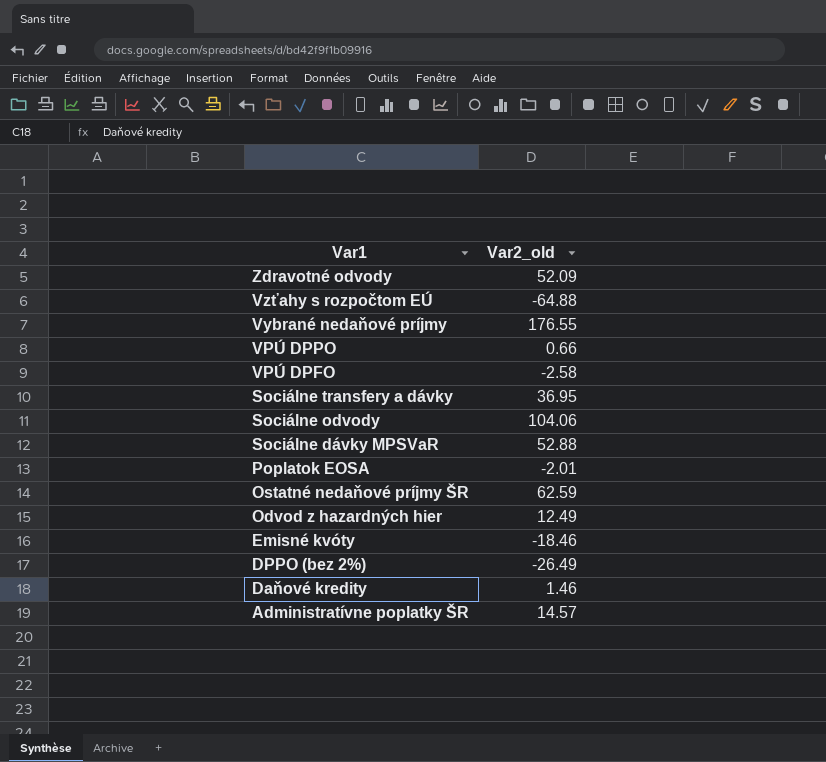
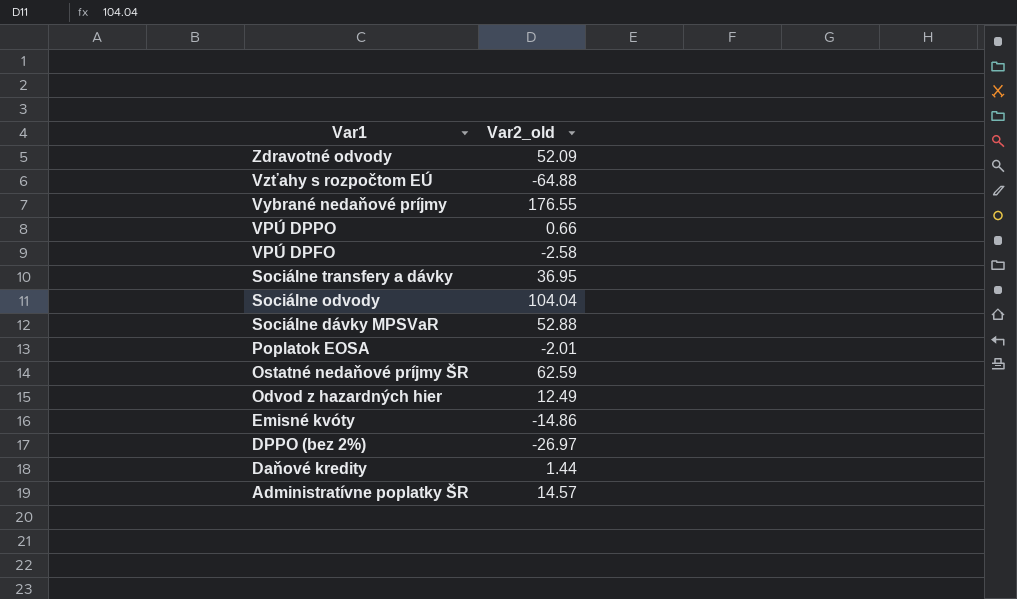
Sociálne odvody | Var2_old: 104.06 -> 104.04
Emisné kvóty | Var2_old: -18.46 -> -14.86
DPPO (bez 2%) | Var2_old: -26.49 -> -26.97
Daňové kredity | Var2_old: 1.46 -> 1.44

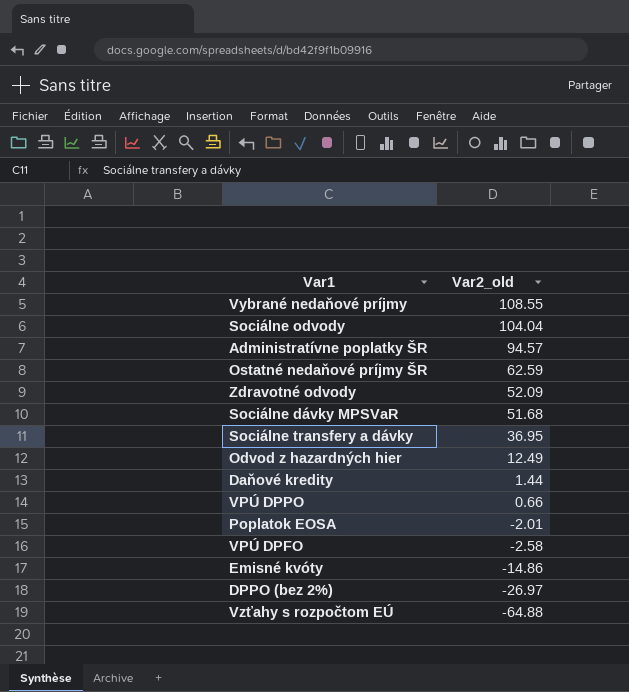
row order: Var1 descending -> Var2_old descending
Vybrané nedaňové príjmy | Var2_old: 176.55 -> 108.55
Administratívne poplatky ŠR | Var2_old: 14.57 -> 94.57
Sociálne dávky MPSVaR | Var2_old: 52.88 -> 51.68

